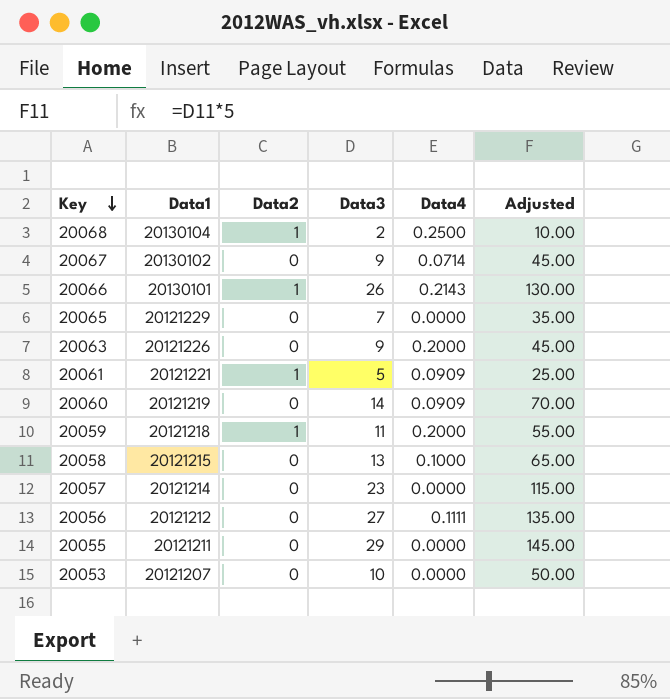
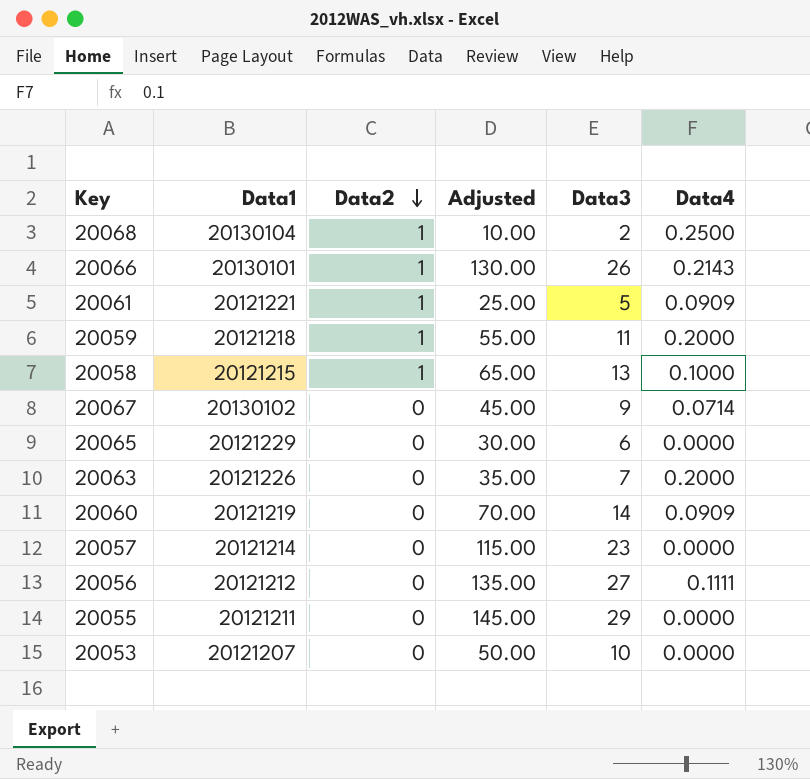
row order: Key descending -> Data2 descending
column Adjusted | position: 6 -> 4
20058 | Data2: 0 -> 1
20065 | Adjusted: 35.00 -> 30.00
20065 | Data3: 7 -> 6
20063 | Adjusted: 45.00 -> 35.00
20063 | Data3: 9 -> 7

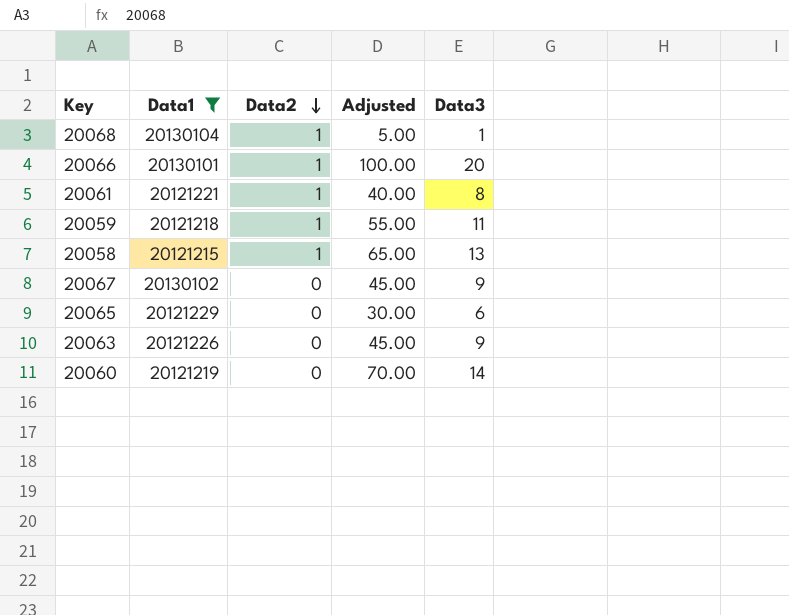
filter: none -> Data1 >= 20121215
column Data4 | position: 6 -> none
20068 | Adjusted: 10.00 -> 5.00
20068 | Data3: 2 -> 1
20066 | Adjusted: 130.00 -> 100.00
20066 | Data3: 26 -> 20
20061 | Adjusted: 25.00 -> 40.00
20061 | Data3: 5 -> 8
20063 | Adjusted: 35.00 -> 45.00
20063 | Data3: 7 -> 9

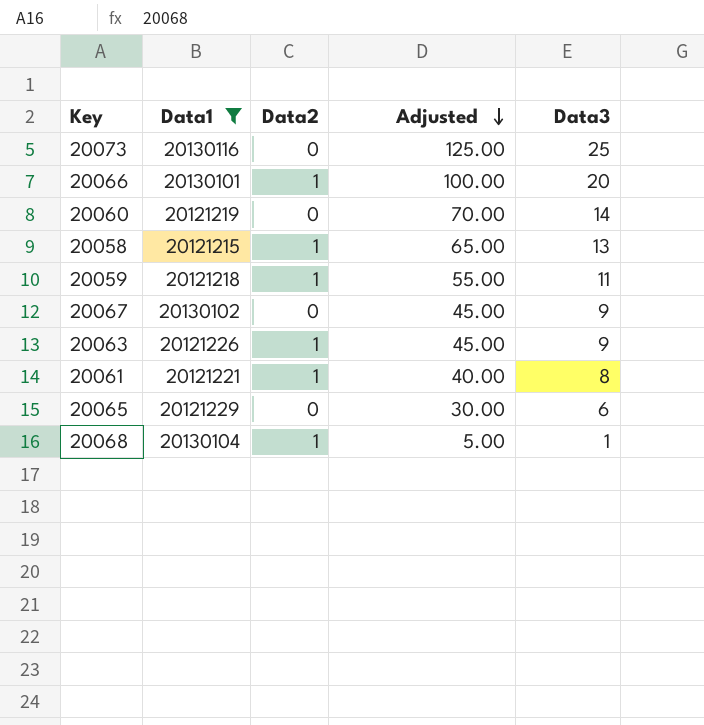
row order: Data2 descending -> Adjusted descending
row 20073: none -> 20130116 | 0 | 125.00 | 25
20063 | Data2: 0 -> 1

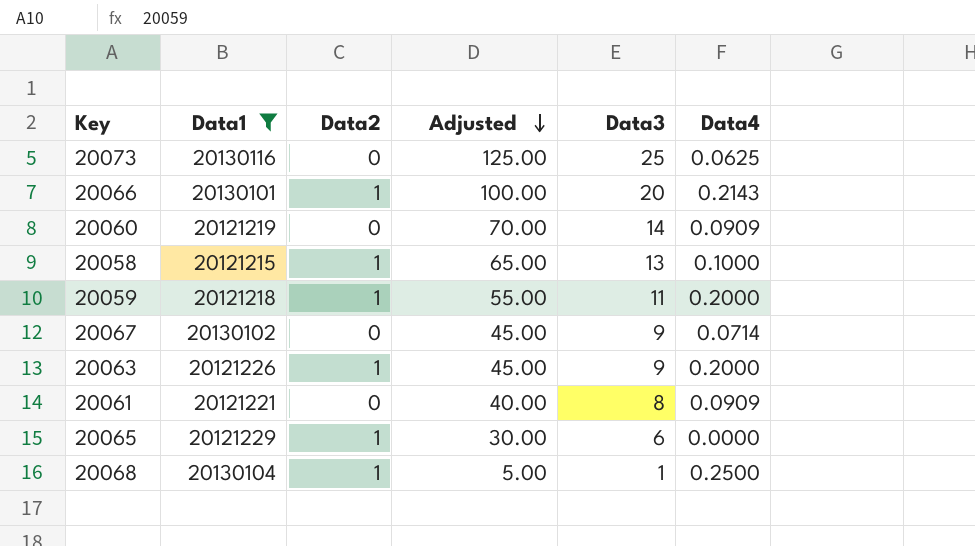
column Data4 | position: none -> 6
20061 | Data2: 1 -> 0
20065 | Data2: 0 -> 1

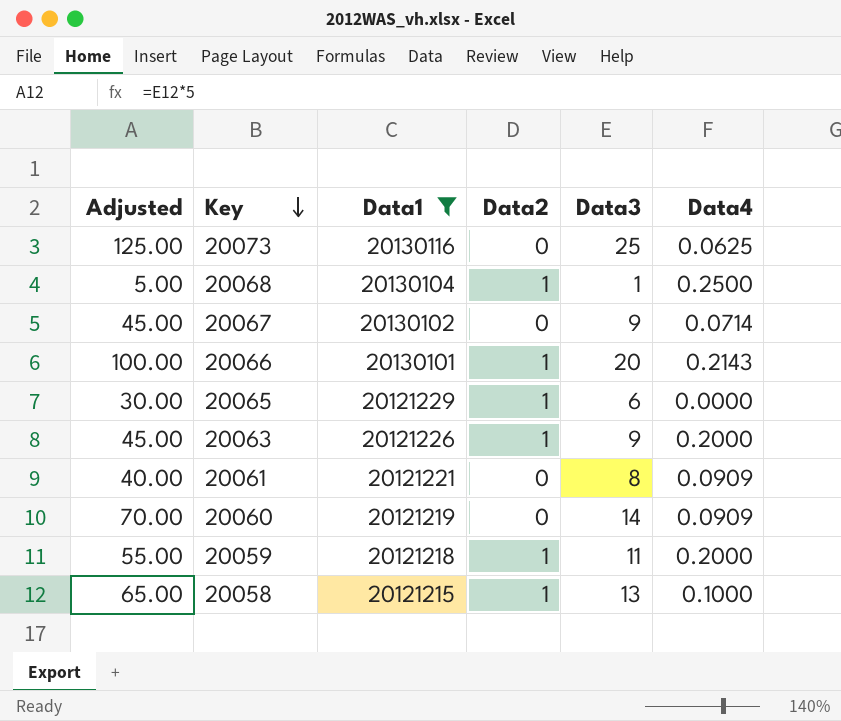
row order: Adjusted descending -> Key descending
column Adjusted | position: 4 -> 1

